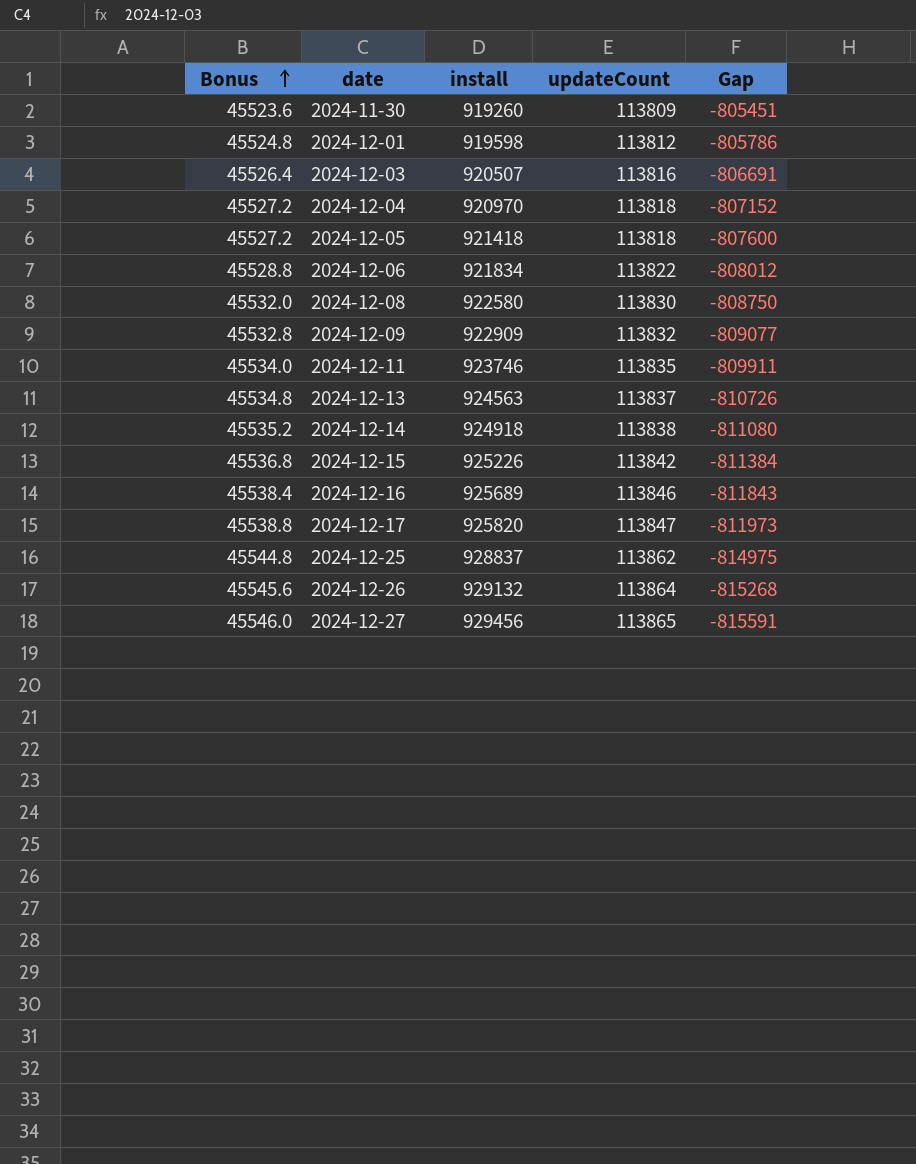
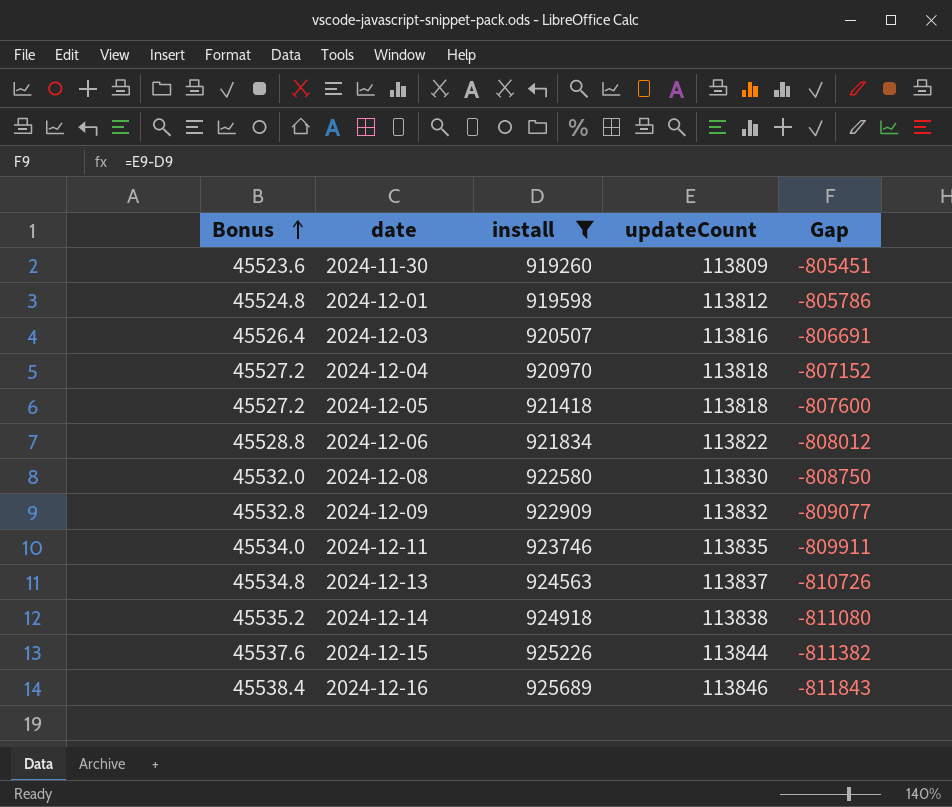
filter: none -> install <= 925689
2024-12-15 | Bonus: 45536.8 -> 45537.6
2024-12-15 | updateCount: 113842 -> 113844
2024-12-15 | Gap: -811384 -> -811382

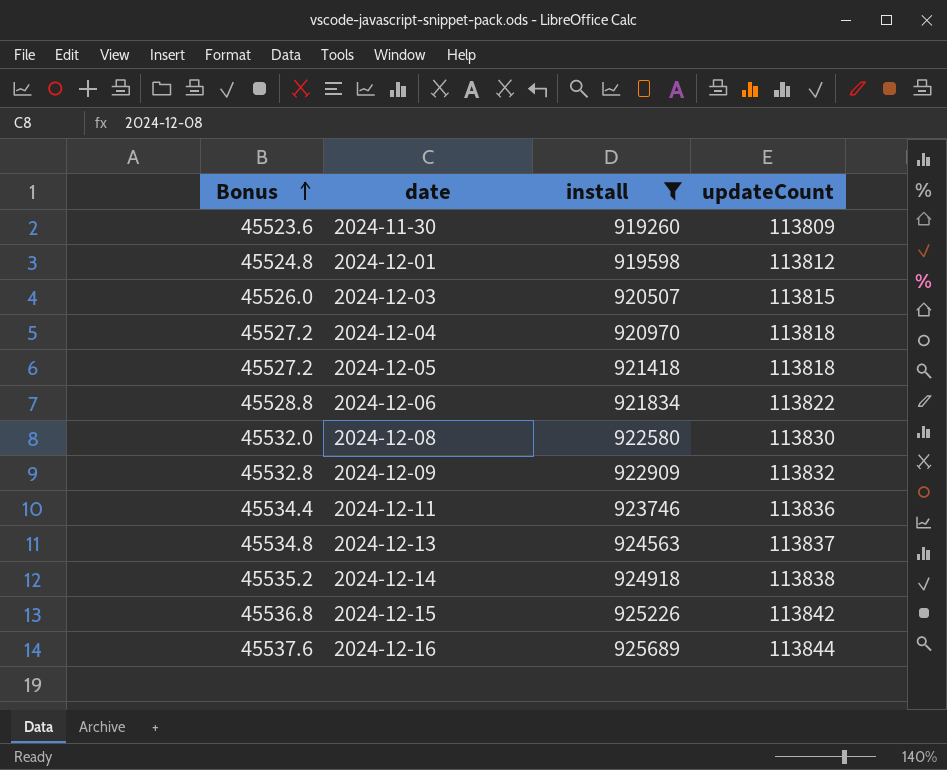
column Gap | formula: [updateCount] - [install] -> none
2024-12-03 | Bonus: 45526.4 -> 45526.0
2024-12-03 | updateCount: 113816 -> 113815
2024-12-11 | Bonus: 45534.0 -> 45534.4
2024-12-11 | updateCount: 113835 -> 113836
2024-12-15 | Bonus: 45537.6 -> 45536.8
2024-12-15 | updateCount: 113844 -> 113842
2024-12-16 | Bonus: 45538.4 -> 45537.6
2024-12-16 | updateCount: 113846 -> 113844

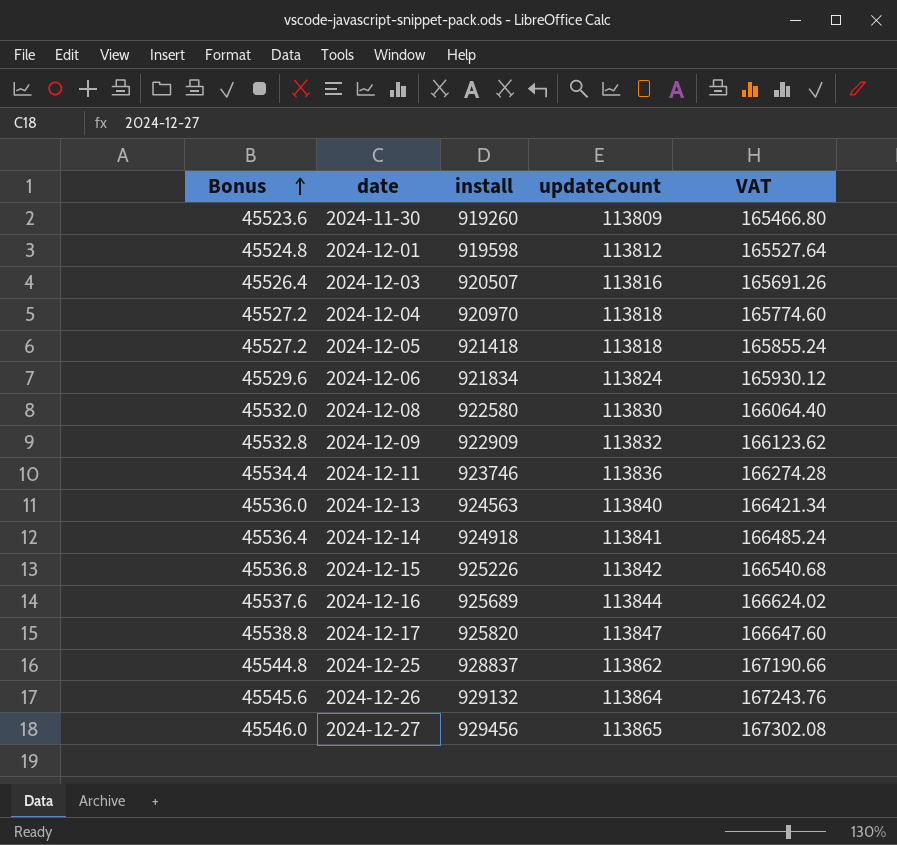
filter: install <= 925689 -> none
column VAT | formula: none -> [install] * 0.18
2024-12-03 | Bonus: 45526.0 -> 45526.4
2024-12-03 | updateCount: 113815 -> 113816
2024-12-06 | Bonus: 45528.8 -> 45529.6
2024-12-06 | updateCount: 113822 -> 113824
2024-12-13 | Bonus: 45534.8 -> 45536.0
2024-12-13 | updateCount: 113837 -> 113840
2024-12-14 | Bonus: 45535.2 -> 45536.4
2024-12-14 | updateCount: 113838 -> 113841

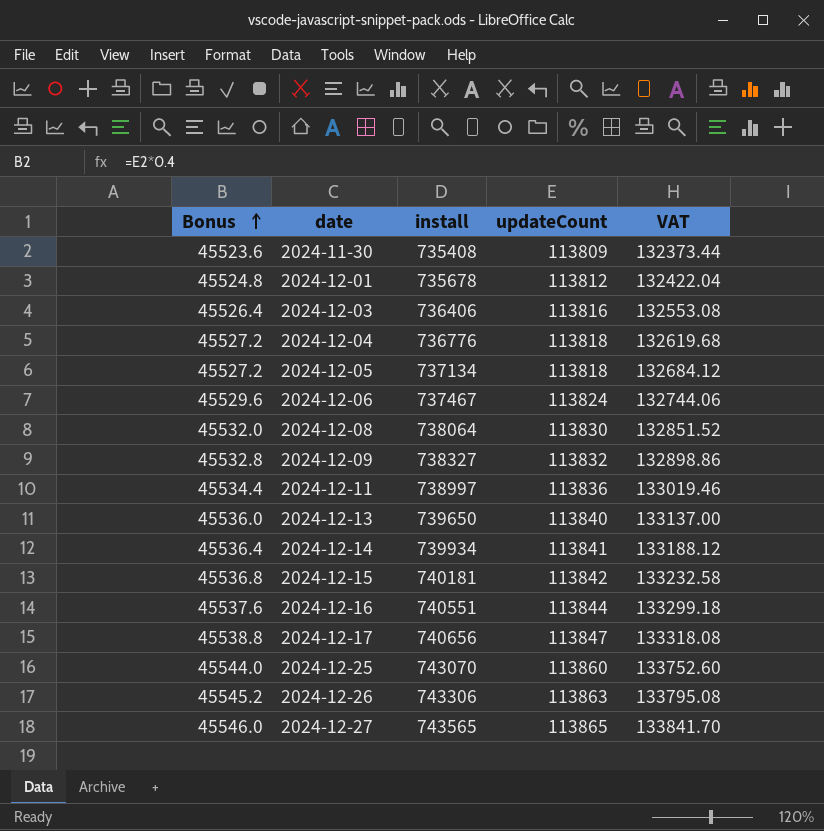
2024-11-30 | install: 919260 -> 735408
2024-11-30 | VAT: 165466.80 -> 132373.44
2024-12-01 | install: 919598 -> 735678
2024-12-01 | VAT: 165527.64 -> 132422.04
2024-12-03 | install: 920507 -> 736406
2024-12-03 | VAT: 165691.26 -> 132553.08
2024-12-04 | install: 920970 -> 736776
2024-12-04 | VAT: 165774.60 -> 132619.68
2024-12-05 | install: 921418 -> 737134
2024-12-05 | VAT: 165855.24 -> 132684.12
2024-12-06 | install: 921834 -> 737467
2024-12-06 | VAT: 165930.12 -> 132744.06
2024-12-08 | install: 922580 -> 738064
2024-12-08 | VAT: 166064.40 -> 132851.52
2024-12-09 | install: 922909 -> 738327
2024-12-09 | VAT: 166123.62 -> 132898.86
2024-12-11 | install: 923746 -> 738997
2024-12-11 | VAT: 166274.28 -> 133019.46
2024-12-13 | install: 924563 -> 739650
2024-12-13 | VAT: 166421.34 -> 133137.00
2024-12-14 | install: 924918 -> 739934
2024-12-14 | VAT: 166485.24 -> 133188.12
2024-12-15 | install: 925226 -> 740181
2024-12-15 | VAT: 166540.68 -> 133232.58
2024-12-16 | install: 925689 -> 740551
2024-12-16 | VAT: 166624.02 -> 133299.18
2024-12-17 | install: 925820 -> 740656
2024-12-17 | VAT: 166647.60 -> 133318.08
2024-12-25 | Bonus: 45544.8 -> 45544.0
2024-12-25 | install: 928837 -> 743070
2024-12-25 | updateCount: 113862 -> 113860
2024-12-25 | VAT: 167190.66 -> 133752.60
2024-12-26 | Bonus: 45545.6 -> 45545.2
2024-12-26 | install: 929132 -> 743306
2024-12-26 | updateCount: 113864 -> 113863
2024-12-26 | VAT: 167243.76 -> 133795.08
2024-12-27 | install: 929456 -> 743565
2024-12-27 | VAT: 167302.08 -> 133841.70

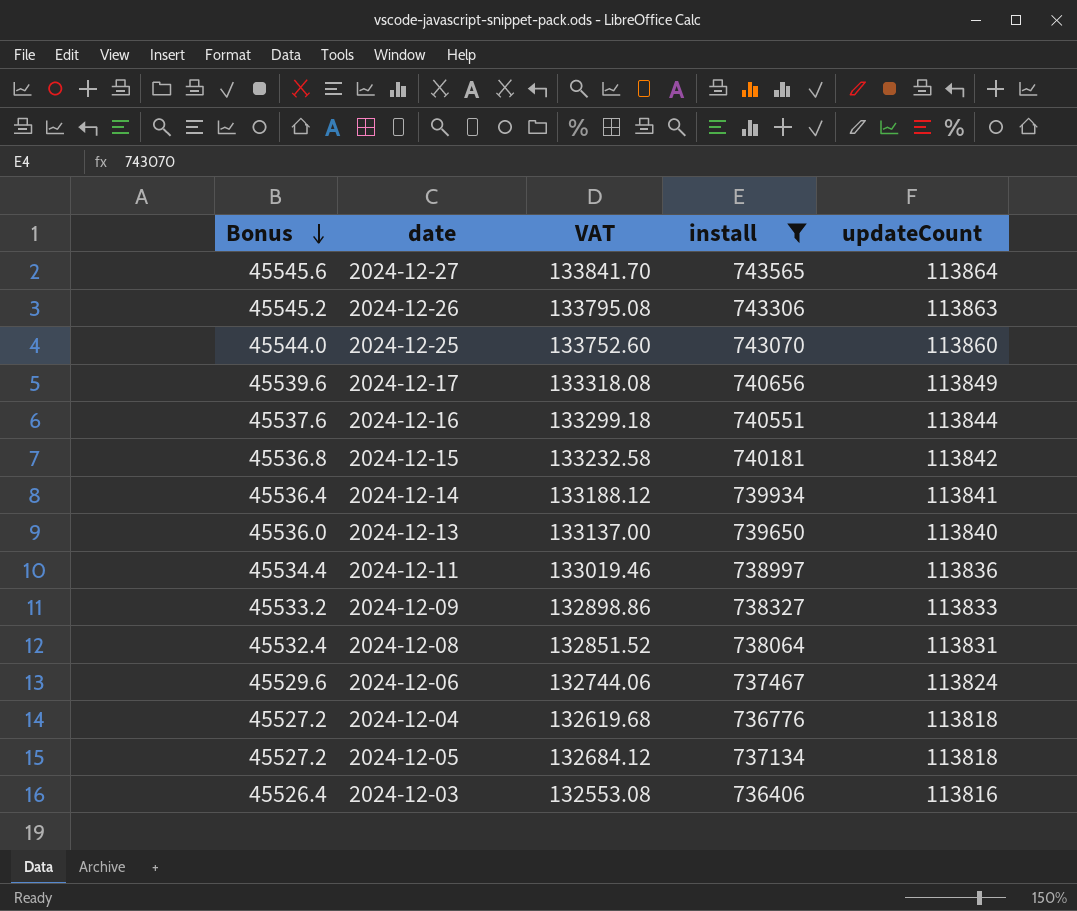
filter: none -> install >= 736406
row order: Bonus ascending -> Bonus descending
column VAT | position: 5 -> 3
2024-12-27 | Bonus: 45546.0 -> 45545.6
2024-12-27 | updateCount: 113865 -> 113864
2024-12-17 | Bonus: 45538.8 -> 45539.6
2024-12-17 | updateCount: 113847 -> 113849
2024-12-09 | Bonus: 45532.8 -> 45533.2
2024-12-09 | updateCount: 113832 -> 113833
2024-12-08 | Bonus: 45532.0 -> 45532.4
2024-12-08 | updateCount: 113830 -> 113831

